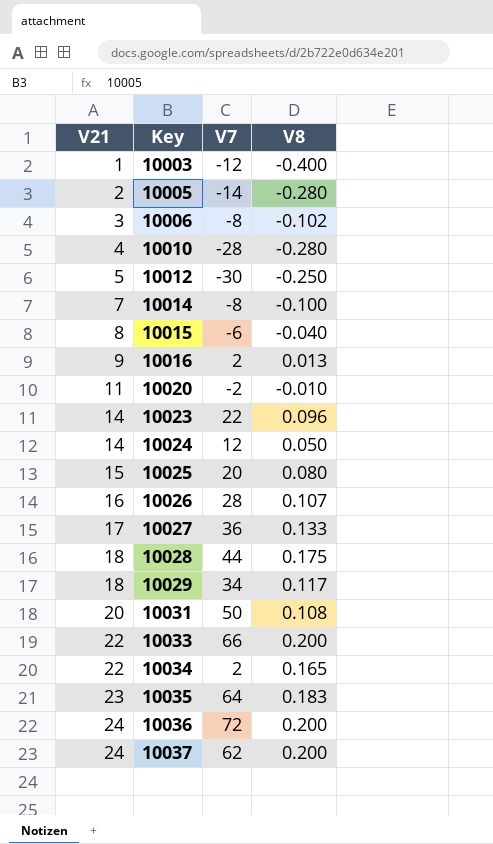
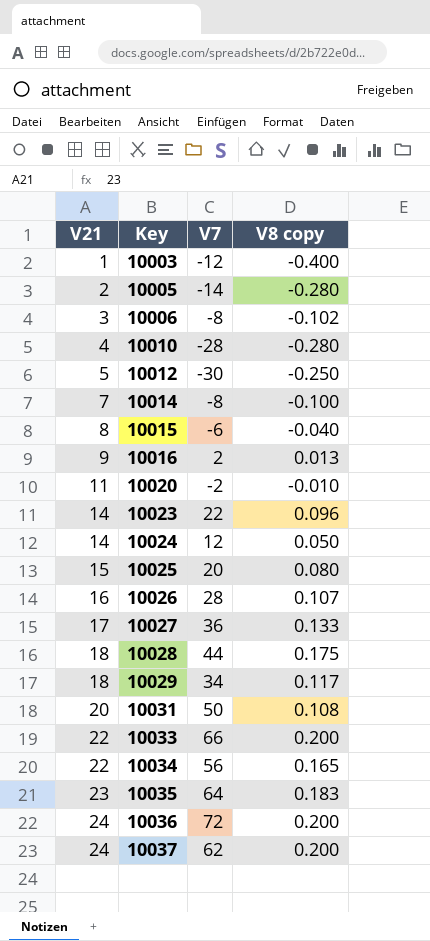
column name: V8 -> V8 copy
10034 | V7: 2 -> 56

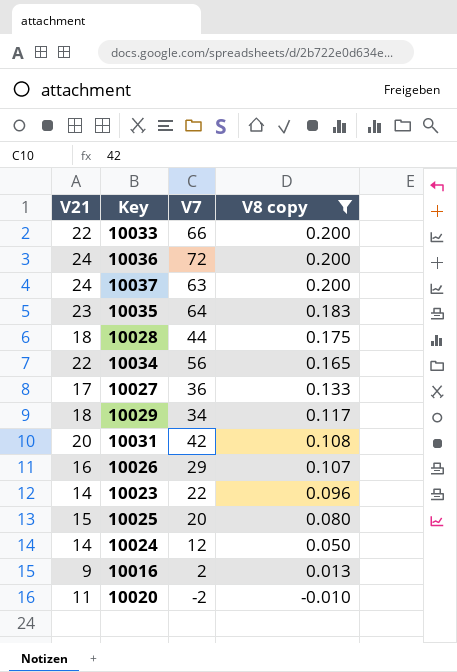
filter: none -> V8 copy >= -0.010
row order: V21 ascending -> V8 copy descending
10037 | V7: 62 -> 63
10031 | V7: 50 -> 42
10026 | V7: 28 -> 29

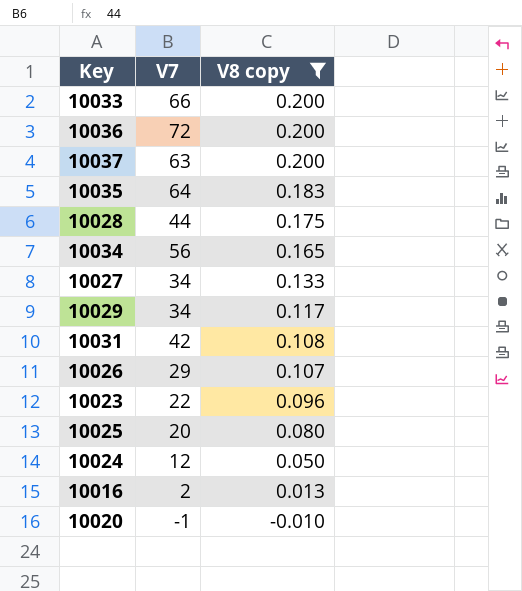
column V21 | position: 1 -> none
10027 | V7: 36 -> 34
10020 | V7: -2 -> -1

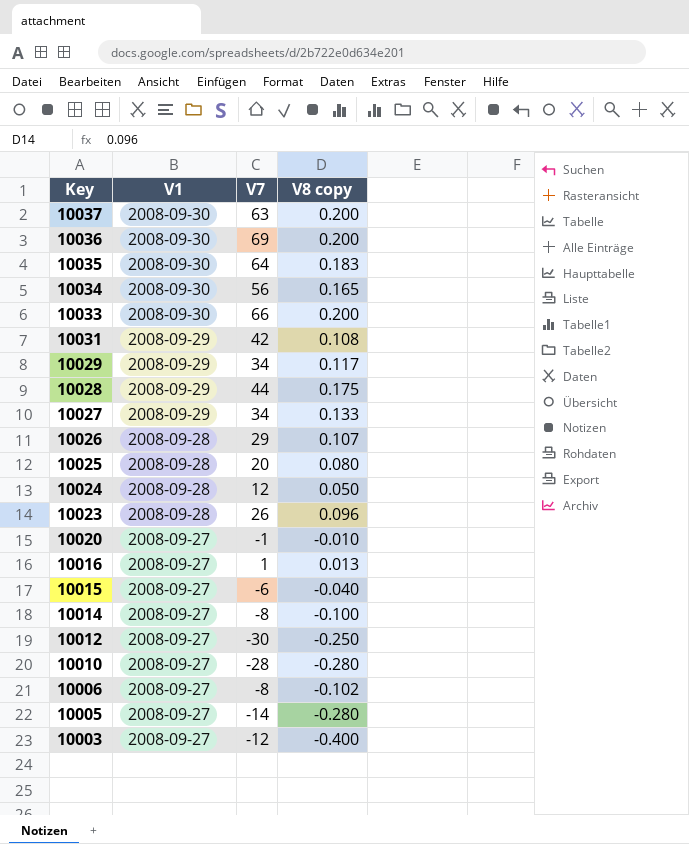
filter: V8 copy >= -0.010 -> none
row order: V8 copy descending -> Key descending
column V1 | position: none -> 2
10036 | V7: 72 -> 69
10023 | V7: 22 -> 26
10016 | V7: 2 -> 1

